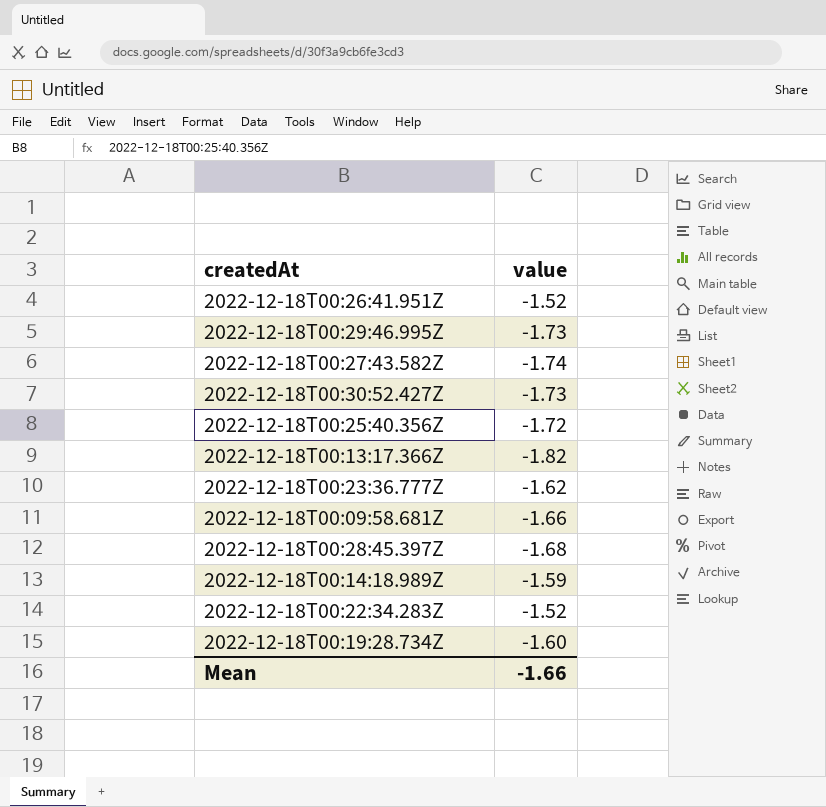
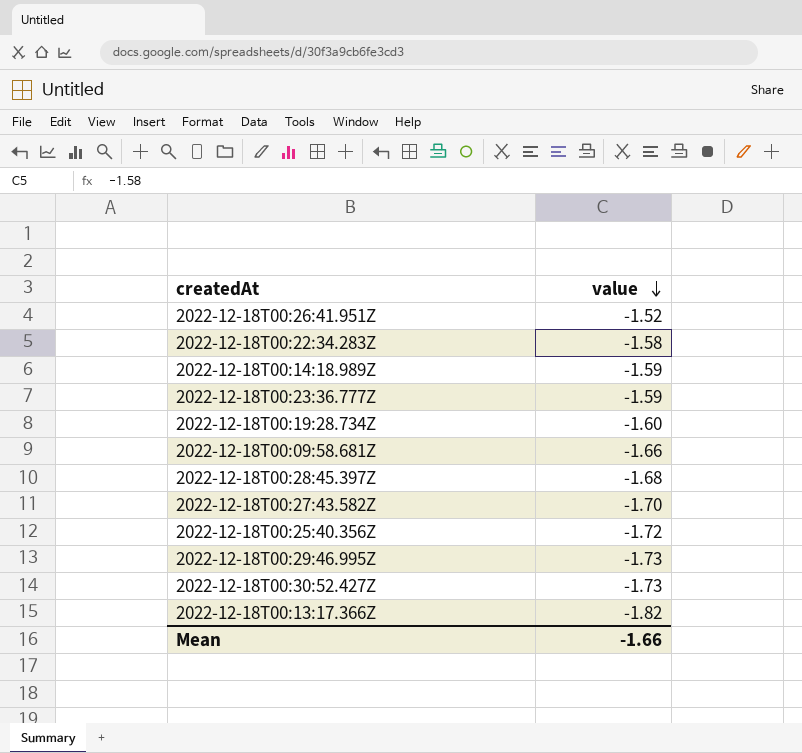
row order: none -> value descending
2022-12-18T00:22:34.283Z | value: -1.52 -> -1.58
2022-12-18T00:23:36.777Z | value: -1.62 -> -1.59
2022-12-18T00:27:43.582Z | value: -1.74 -> -1.70

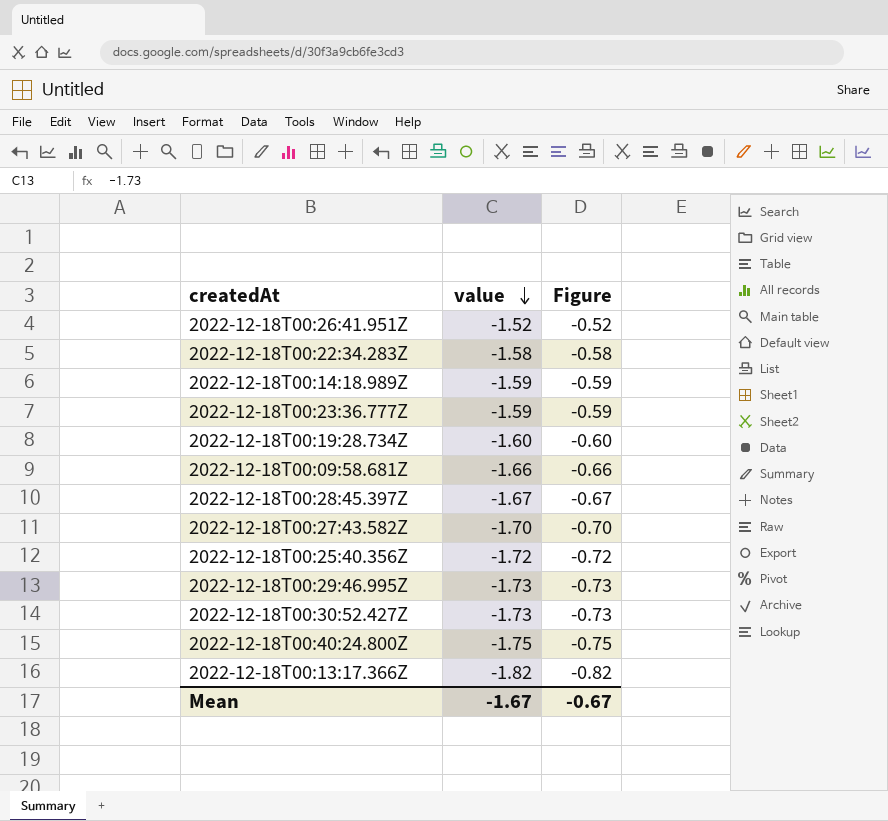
column Figure | formula: none -> [value] + 1
2022-12-18T00:28:45.397Z | value: -1.68 -> -1.67
row 2022-12-18T00:40:24.800Z: none -> -1.75 | -0.75
Mean | value: -1.66 -> -1.67

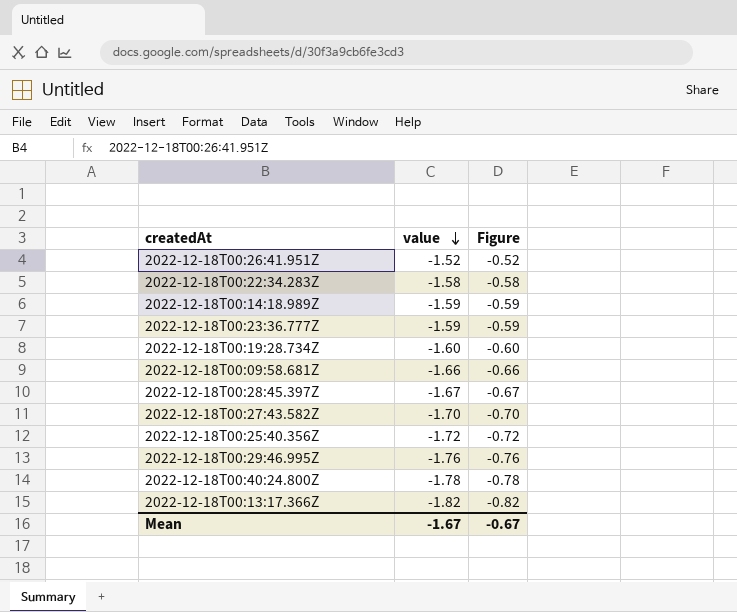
row 2022-12-18T00:30:52.427Z: -1.73 | -0.73 -> none
2022-12-18T00:29:46.995Z | value: -1.73 -> -1.76
2022-12-18T00:29:46.995Z | Figure: -0.73 -> -0.76
2022-12-18T00:40:24.800Z | value: -1.75 -> -1.78
2022-12-18T00:40:24.800Z | Figure: -0.75 -> -0.78

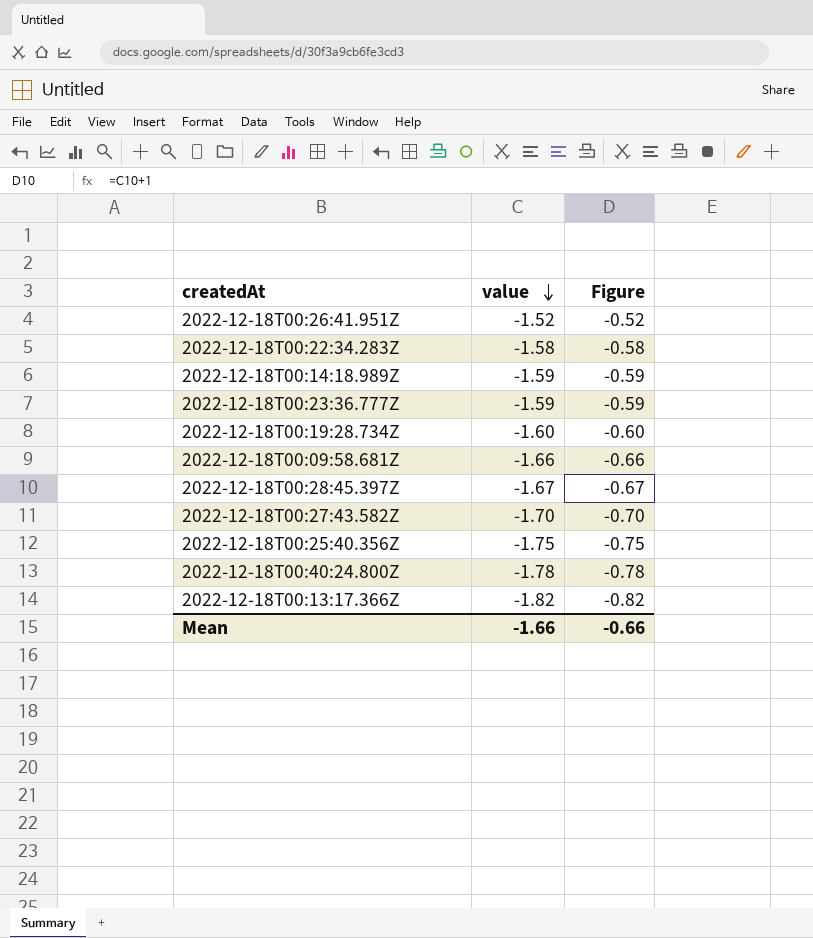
row 2022-12-18T00:29:46.995Z: -1.76 | -0.76 -> none
2022-12-18T00:25:40.356Z | value: -1.72 -> -1.75
2022-12-18T00:25:40.356Z | Figure: -0.72 -> -0.75
Mean | value: -1.67 -> -1.66
Mean | Figure: -0.67 -> -0.66

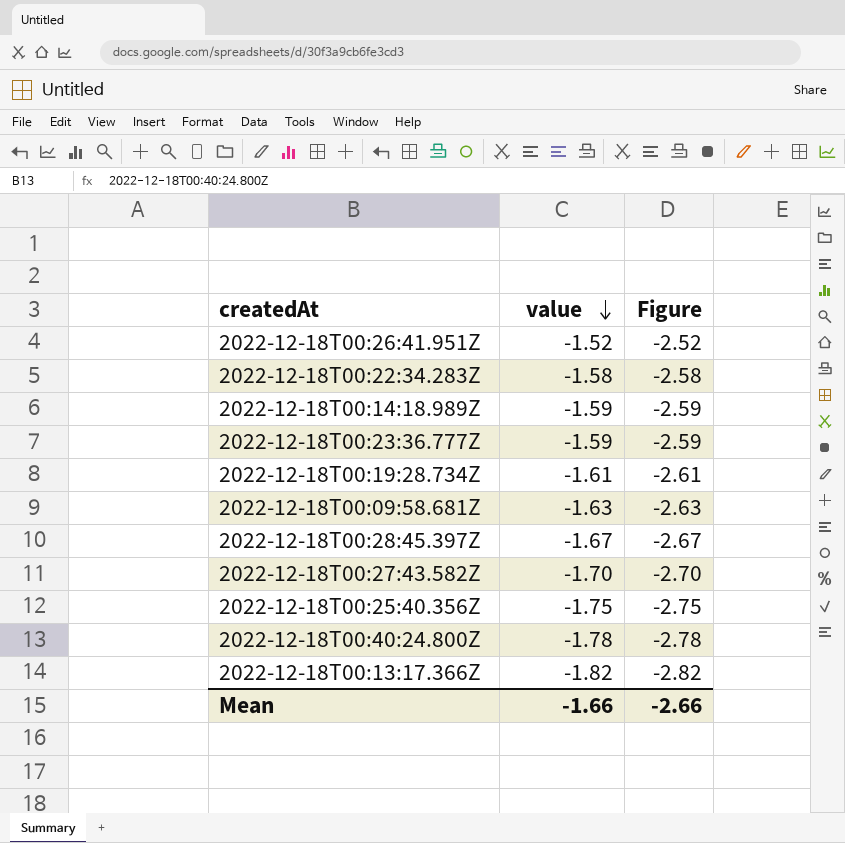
column Figure | formula: [value] + 1 -> [value] - 1
2022-12-18T00:19:28.734Z | value: -1.60 -> -1.61
2022-12-18T00:09:58.681Z | value: -1.66 -> -1.63
Mean | Figure: -0.66 -> -2.66

